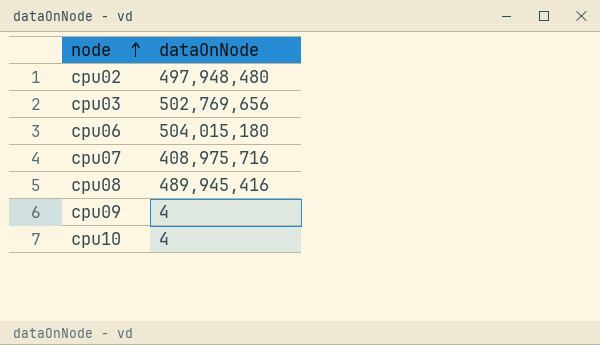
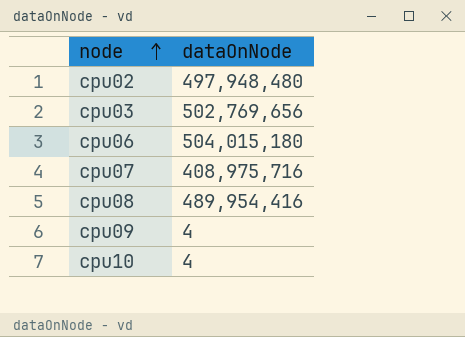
cpu08 | dataOnNode: 489,945,416 -> 489,954,416

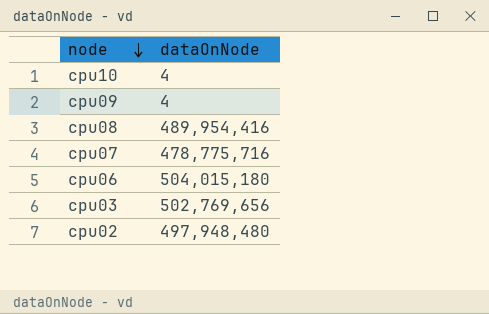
row order: node ascending -> node descending
cpu07 | dataOnNode: 408,975,716 -> 478,775,716

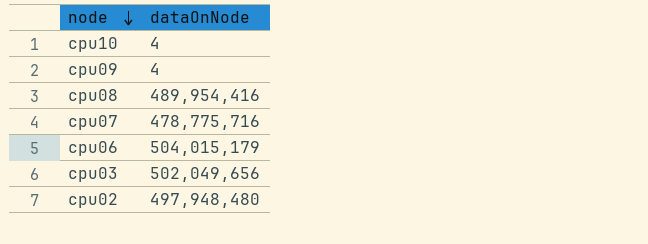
cpu06 | dataOnNode: 504,015,180 -> 504,015,179
cpu03 | dataOnNode: 502,769,656 -> 502,049,656

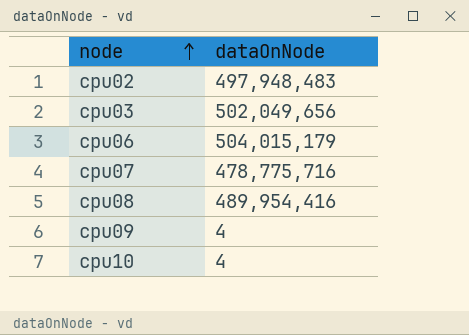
row order: node descending -> node ascending
cpu02 | dataOnNode: 497,948,480 -> 497,948,483

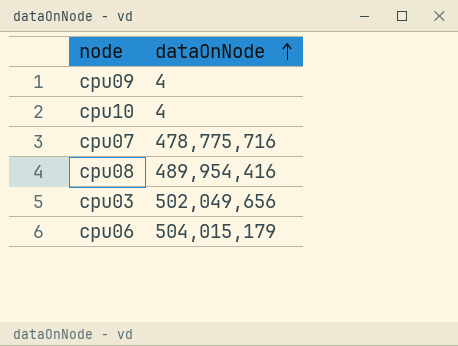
row order: node ascending -> dataOnNode ascending
row cpu02: 497,948,483 -> none

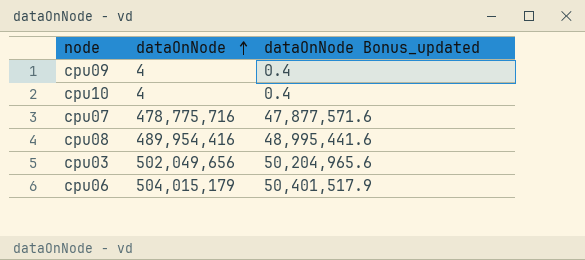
column dataOnNode Bonus_updated | formula: none -> [dataOnNode] * 0.1

